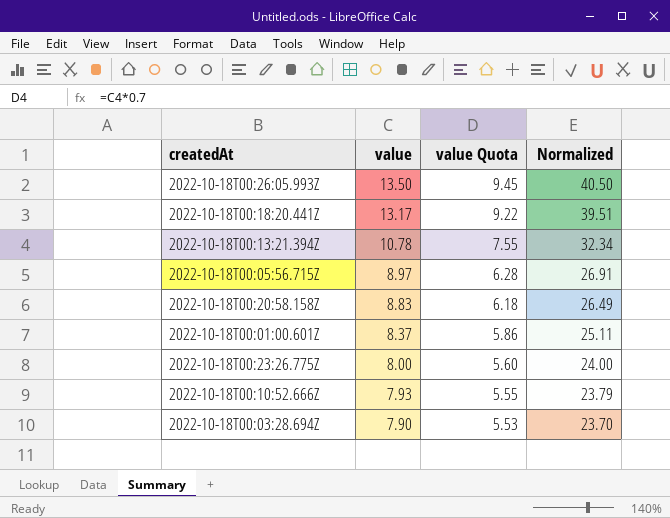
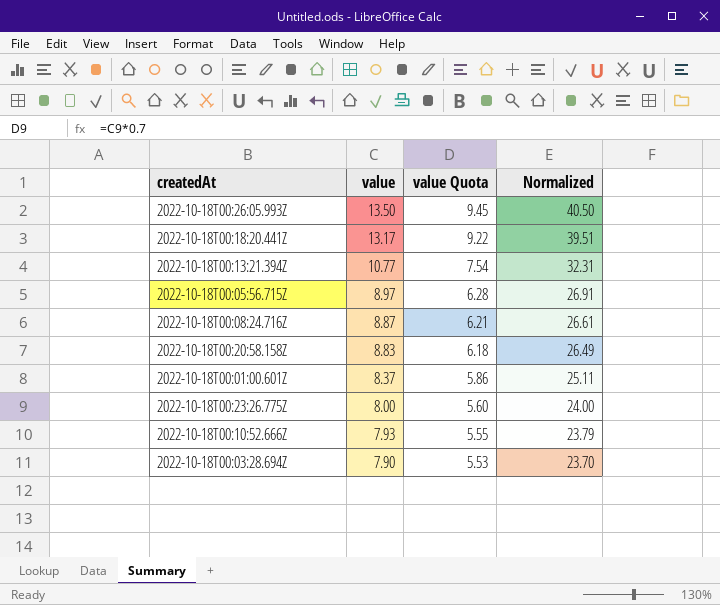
2022-10-18T00:13:21.394Z | value: 10.78 -> 10.77
2022-10-18T00:13:21.394Z | value Quota: 7.55 -> 7.54
2022-10-18T00:13:21.394Z | Normalized: 32.34 -> 32.31
row 2022-10-18T00:08:24.716Z: none -> 8.87 | 6.21 | 26.61

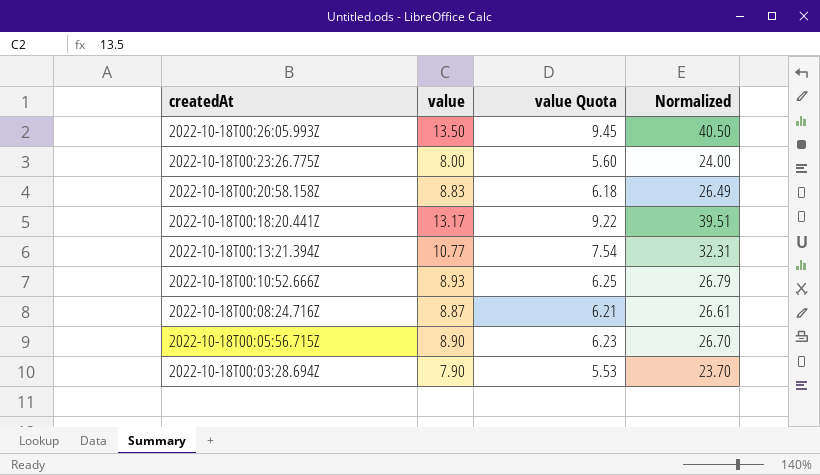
row order: value descending -> createdAt descending
row 2022-10-18T00:01:00.601Z: 8.37 | 5.86 | 25.11 -> none
2022-10-18T00:10:52.666Z | value: 7.93 -> 8.93
2022-10-18T00:10:52.666Z | value Quota: 5.55 -> 6.25
2022-10-18T00:10:52.666Z | Normalized: 23.79 -> 26.79
2022-10-18T00:05:56.715Z | value: 8.97 -> 8.90
2022-10-18T00:05:56.715Z | value Quota: 6.28 -> 6.23
2022-10-18T00:05:56.715Z | Normalized: 26.91 -> 26.70

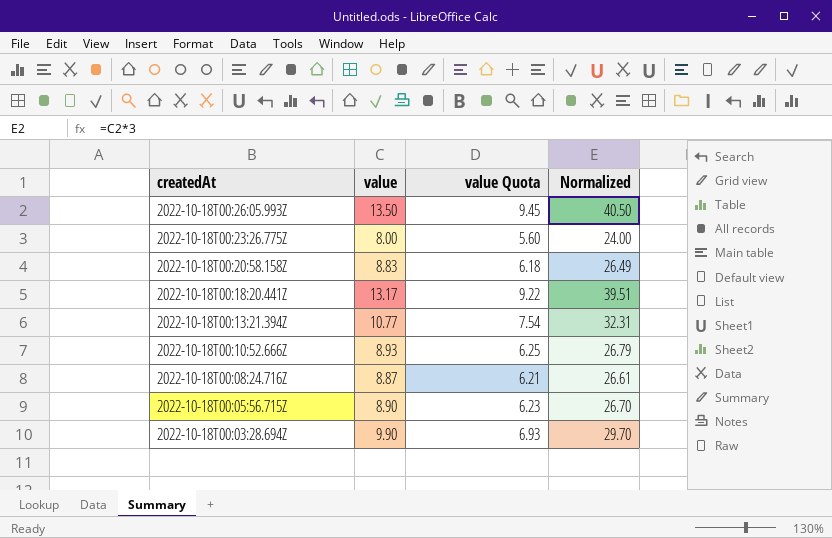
2022-10-18T00:03:28.694Z | value: 7.90 -> 9.90
2022-10-18T00:03:28.694Z | value Quota: 5.53 -> 6.93
2022-10-18T00:03:28.694Z | Normalized: 23.70 -> 29.70

